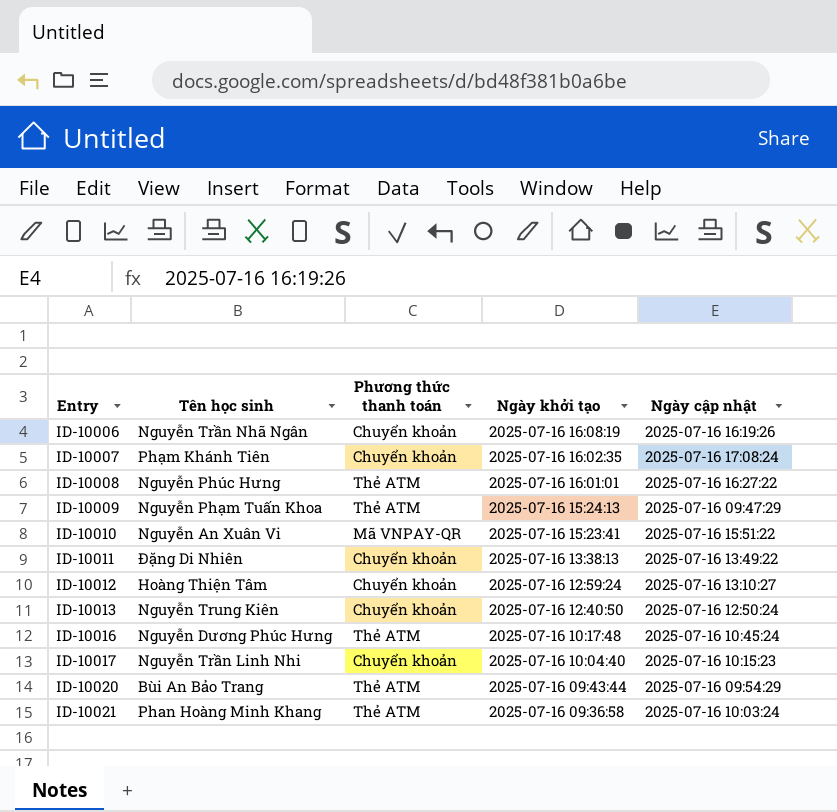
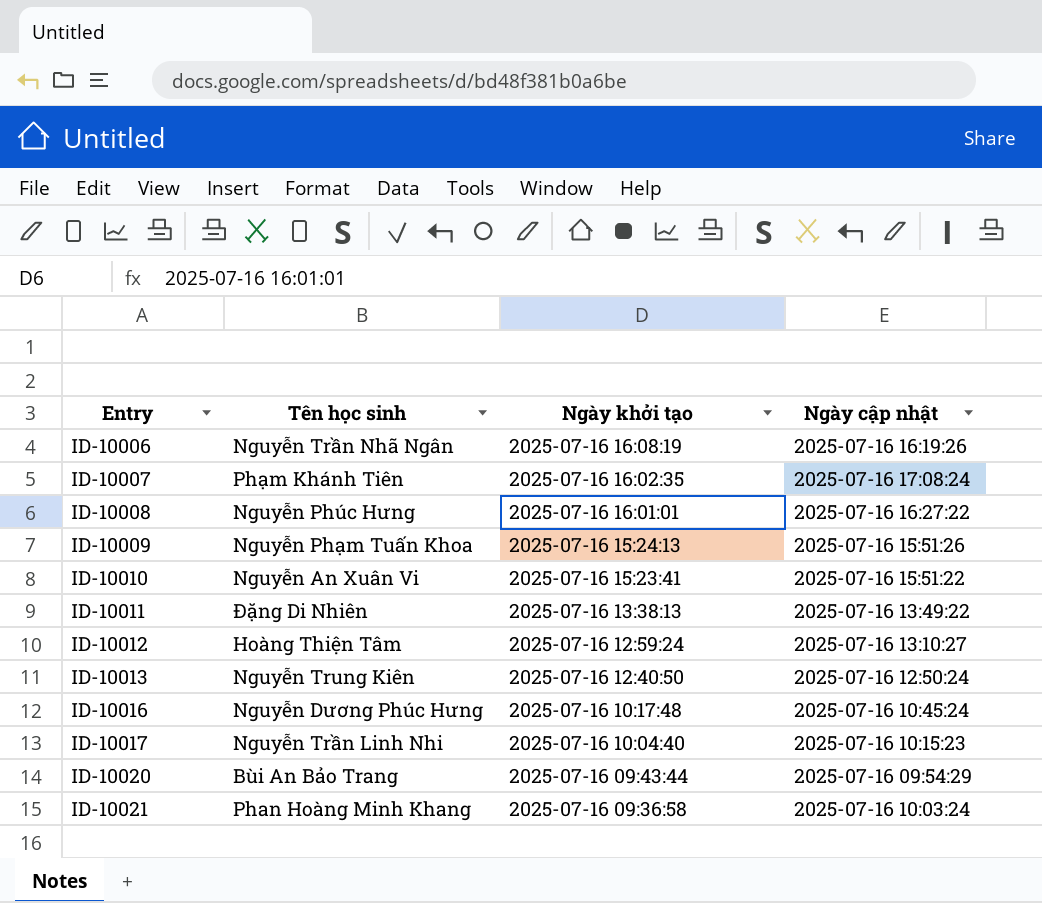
column Phương thức thanh toán | position: 3 -> none
ID-10009 | Ngày cập nhật: 2025-07-16 09:47:29 -> 2025-07-16 15:51:26

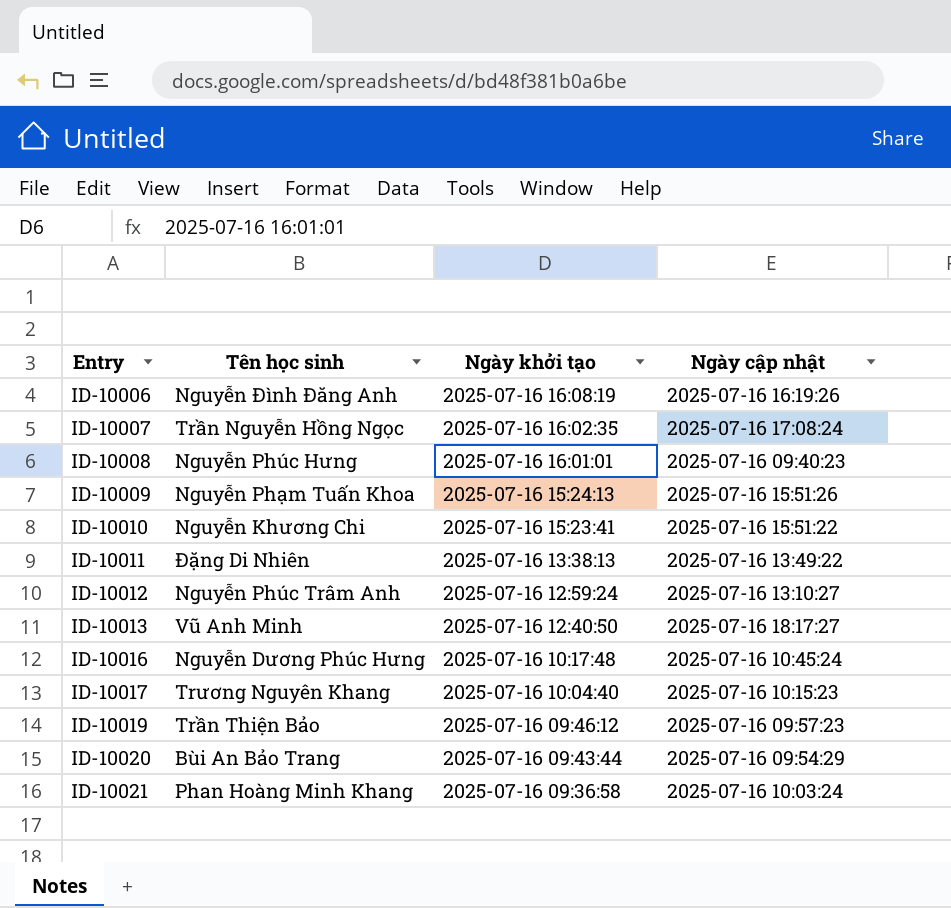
ID-10006 | Tên học sinh: Nguyễn Trần Nhã Ngân -> Nguyễn Đình Đăng Anh
ID-10007 | Tên học sinh: Phạm Khánh Tiên -> Trần Nguyễn Hồng Ngọc
ID-10008 | Ngày cập nhật: 2025-07-16 16:27:22 -> 2025-07-16 09:40:23
ID-10010 | Tên học sinh: Nguyễn An Xuân Vi -> Nguyễn Khương Chi
ID-10012 | Tên học sinh: Hoàng Thiện Tâm -> Nguyễn Phúc Trâm Anh
ID-10013 | Tên học sinh: Nguyễn Trung Kiên -> Vũ Anh Minh
ID-10013 | Ngày cập nhật: 2025-07-16 12:50:24 -> 2025-07-16 18:17:27
ID-10017 | Tên học sinh: Nguyễn Trần Linh Nhi -> Trương Nguyên Khang
row ID-10019: none -> Trần Thiện Bảo | 2025-07-16 09:46:12 | 2025-07-16 09:57:23

